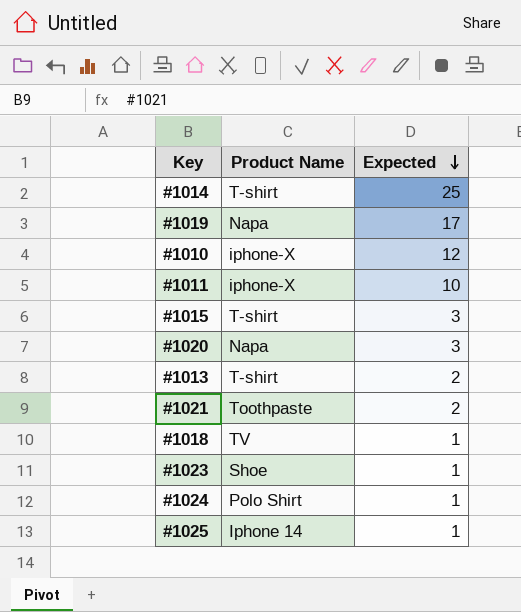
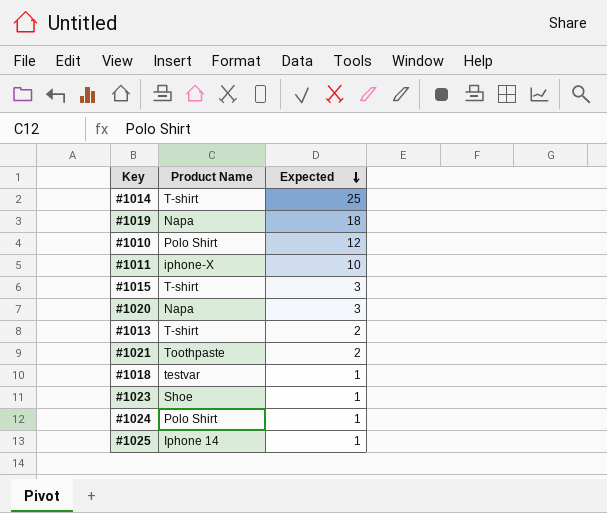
#1019 | Expected: 17 -> 18
#1010 | Product Name: iphone-X -> Polo Shirt
#1018 | Product Name: TV -> testvar

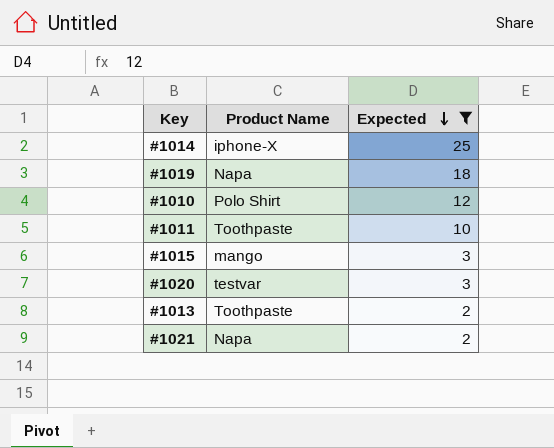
filter: none -> Expected != 1
#1014 | Product Name: T-shirt -> iphone-X
#1011 | Product Name: iphone-X -> Toothpaste
#1015 | Product Name: T-shirt -> mango
#1020 | Product Name: Napa -> testvar
#1013 | Product Name: T-shirt -> Toothpaste
#1021 | Product Name: Toothpaste -> Napa

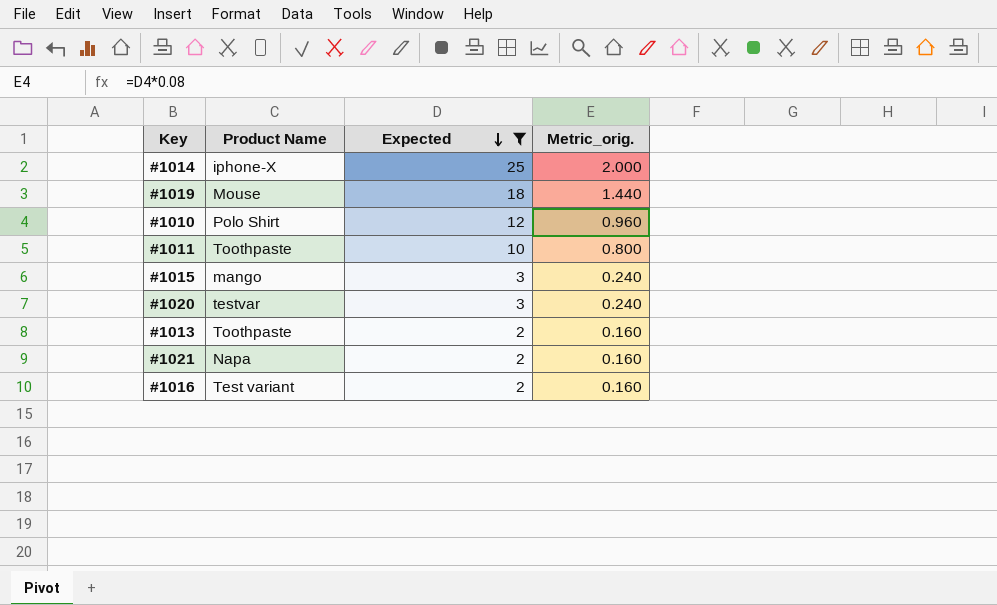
column Metric_orig. | formula: none -> [Expected] * 0.08
#1019 | Product Name: Napa -> Mouse
row #1016: none -> Test variant | 2 | 0.160

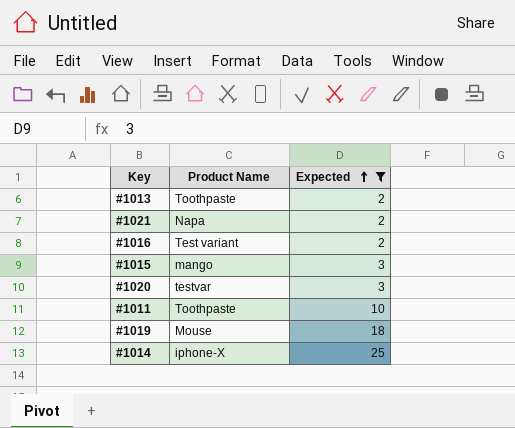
row order: Expected descending -> Expected ascending
column Metric_orig. | formula: [Expected] * 0.08 -> none
row #1010: Polo Shirt | 12 | 0.960 -> none

